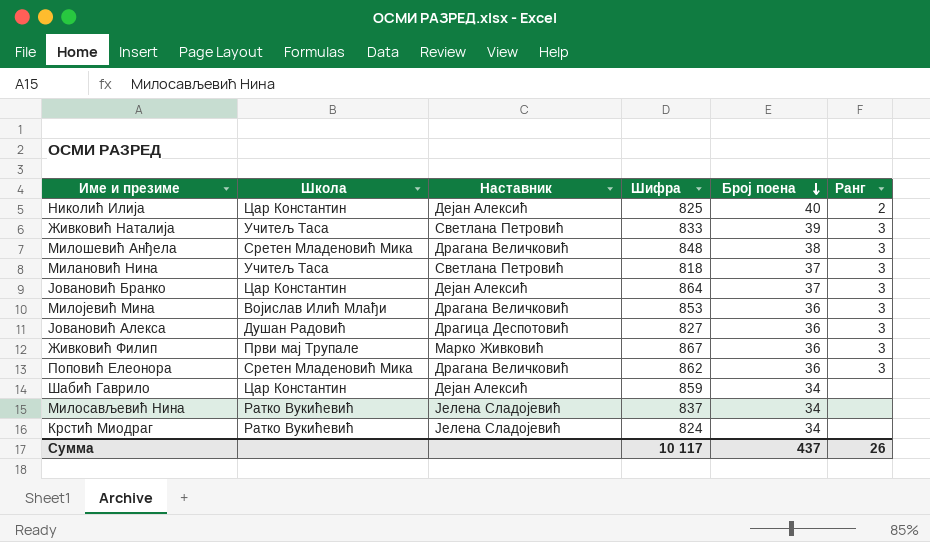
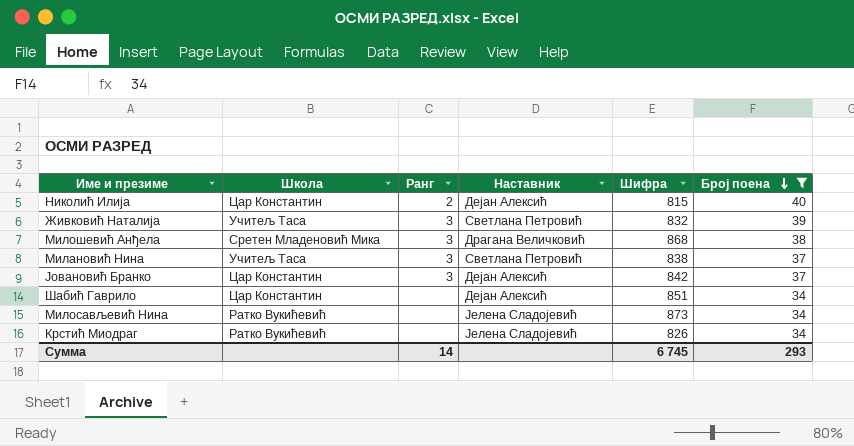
filter: none -> Број поена != 36
column Ранг | position: 6 -> 3
Николић Илија | Шифра: 825 -> 815
Живковић Наталија | Шифра: 833 -> 832
Милошевић Анђела | Шифра: 848 -> 868
Милановић Нина | Шифра: 818 -> 838
Јовановић Бранко | Шифра: 864 -> 842
Шабић Гаврило | Шифра: 859 -> 851
Милосављевић Нина | Шифра: 837 -> 873
Крстић Миодраг | Шифра: 824 -> 826
Сумма | Ранг: 26 -> 14
Сумма | Шифра: 10 117 -> 6 745
Сумма | Број поена: 437 -> 293

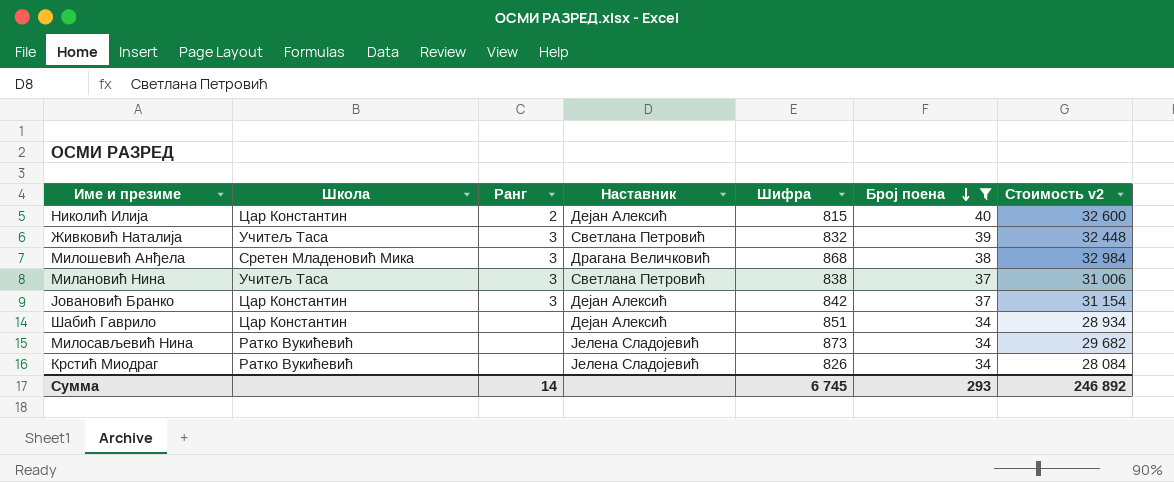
column Стоимость v2 | formula: none -> [Шифра] * [Број поена]

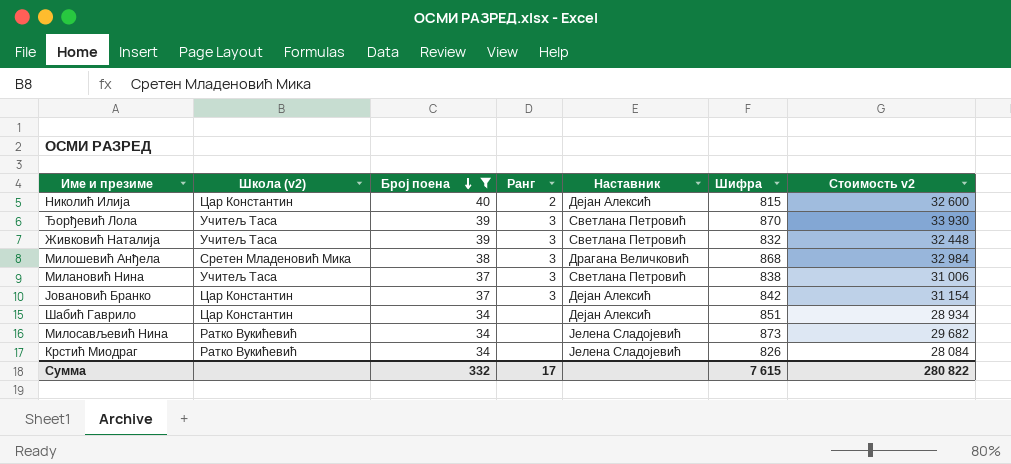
column name: Школа -> Школа (v2)
column Број поена | position: 6 -> 3
row Ђорђевић Лола: none -> Учитељ Таса | 39 | 3 | Светлана Петровић | 870 | 33 930
Сумма | Број поена: 293 -> 332
Сумма | Ранг: 14 -> 17
Сумма | Шифра: 6 745 -> 7 615
Сумма | Стоимость v2: 246 892 -> 280 822

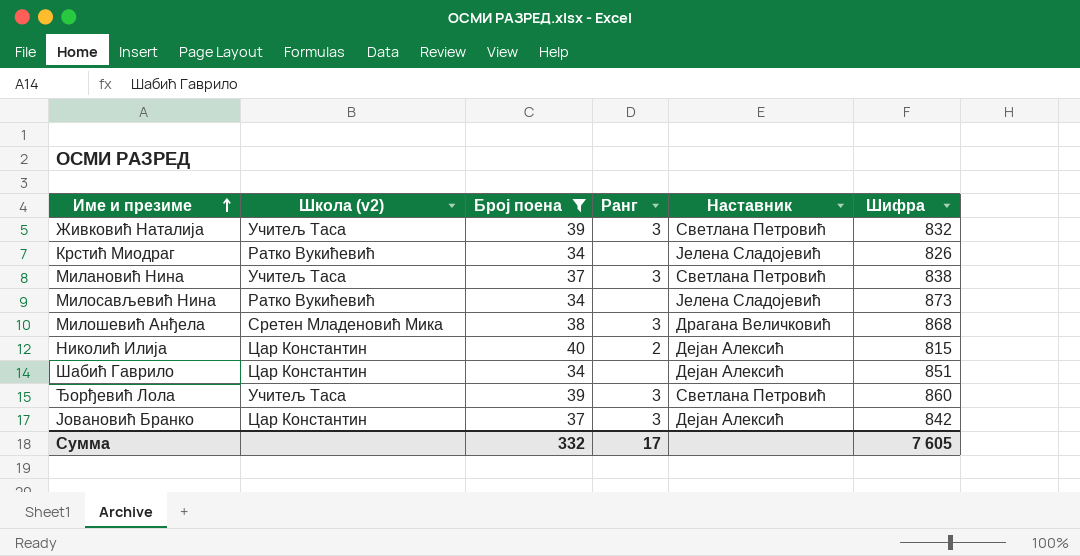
row order: Број поена descending -> Име и презиме ascending
column Стоимость v2 | formula: [Број поена] * [Шифра] -> none
Ђорђевић Лола | Шифра: 870 -> 860
Сумма | Шифра: 7 615 -> 7 605

